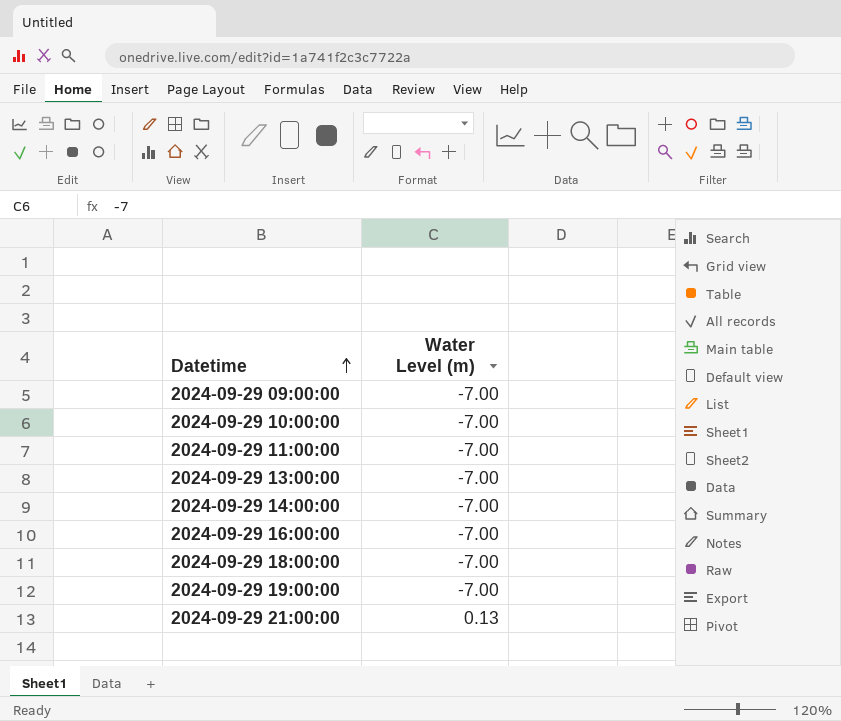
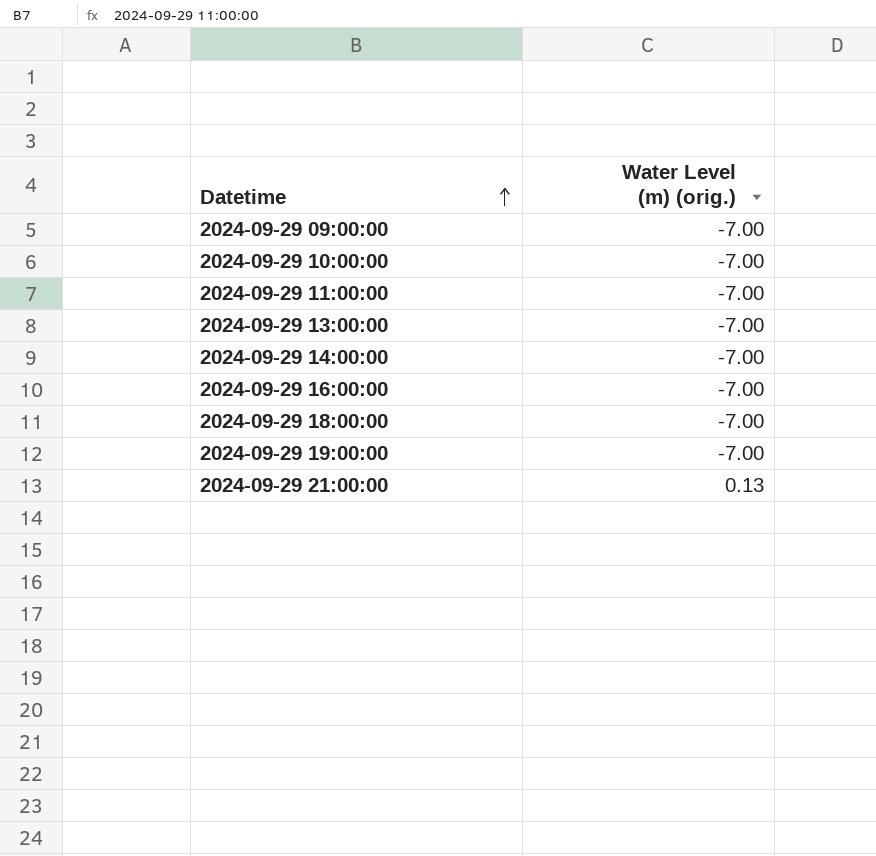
column name: Water Level (m) -> Water Level (m) (orig.)

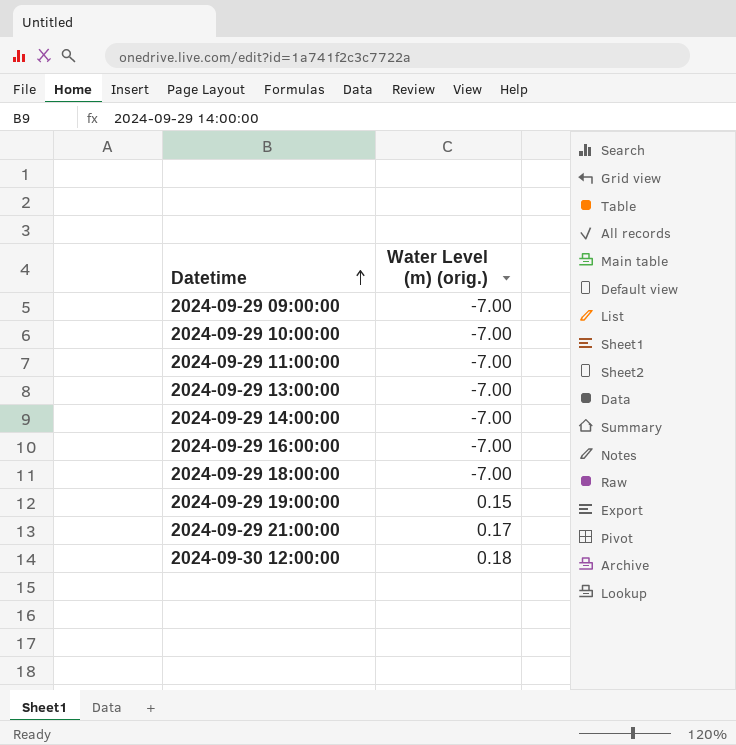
2024-09-29 19:00:00 | Water Level (m) (orig.): -7.00 -> 0.15
2024-09-29 21:00:00 | Water Level (m) (orig.): 0.13 -> 0.17
row 2024-09-30 12:00:00: none -> 0.18

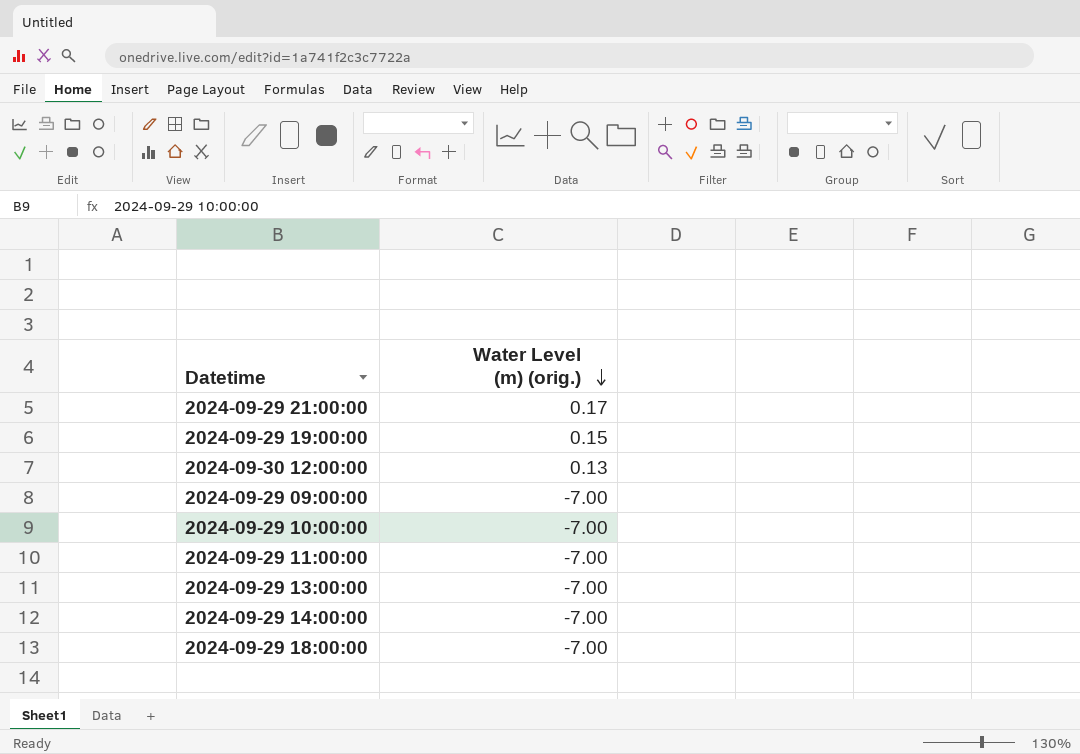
row order: Datetime ascending -> Water Level (m) (orig.) descending
row 2024-09-29 16:00:00: -7.00 -> none
2024-09-30 12:00:00 | Water Level (m) (orig.): 0.18 -> 0.13

